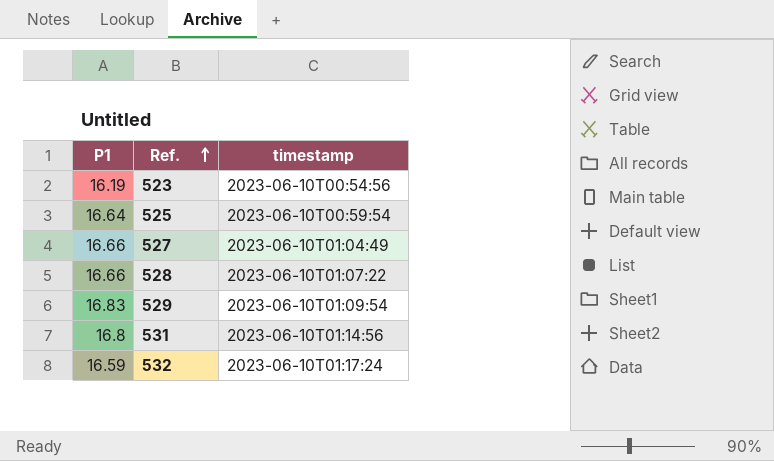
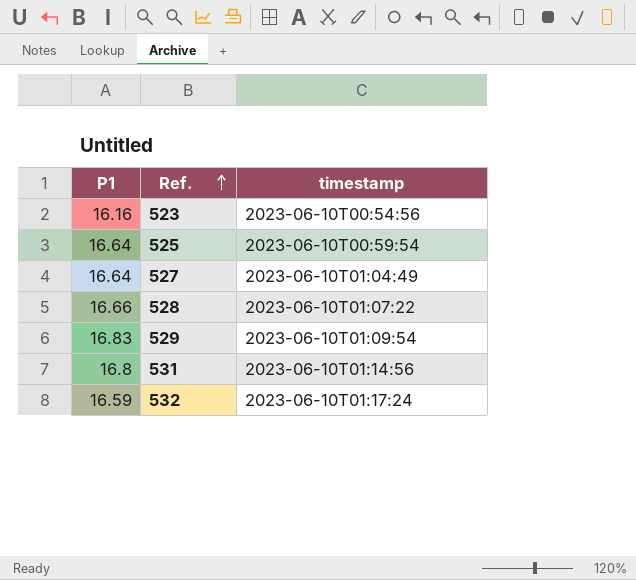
523 | P1: 16.19 -> 16.16
527 | P1: 16.66 -> 16.64

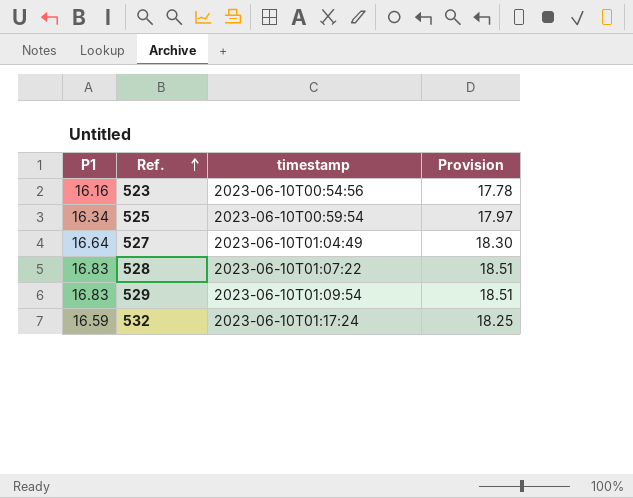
column Provision | formula: none -> [P1] * 1.1
row 531: 16.8 | 2023-06-10T01:14:56 -> none
525 | P1: 16.64 -> 16.34
528 | P1: 16.66 -> 16.83

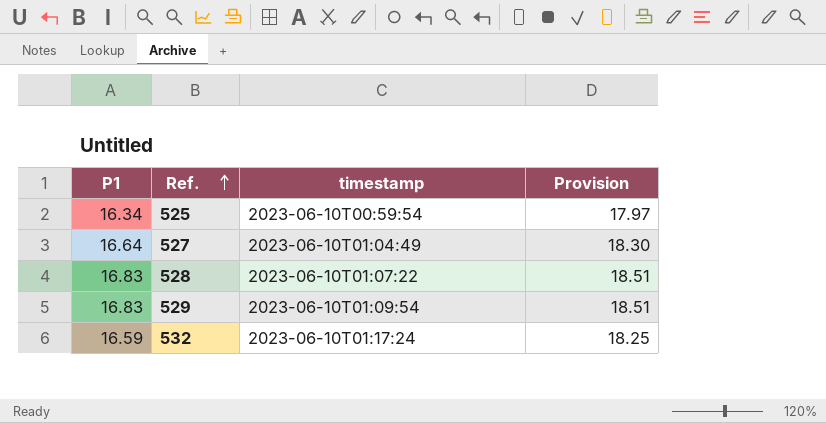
row 523: 16.16 | 2023-06-10T00:54:56 | 17.78 -> none

